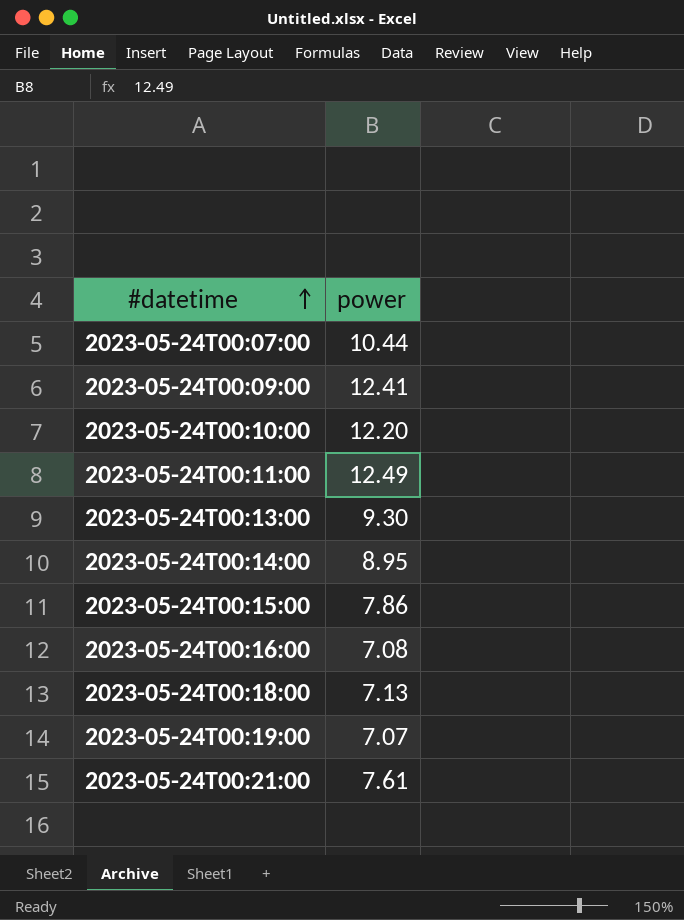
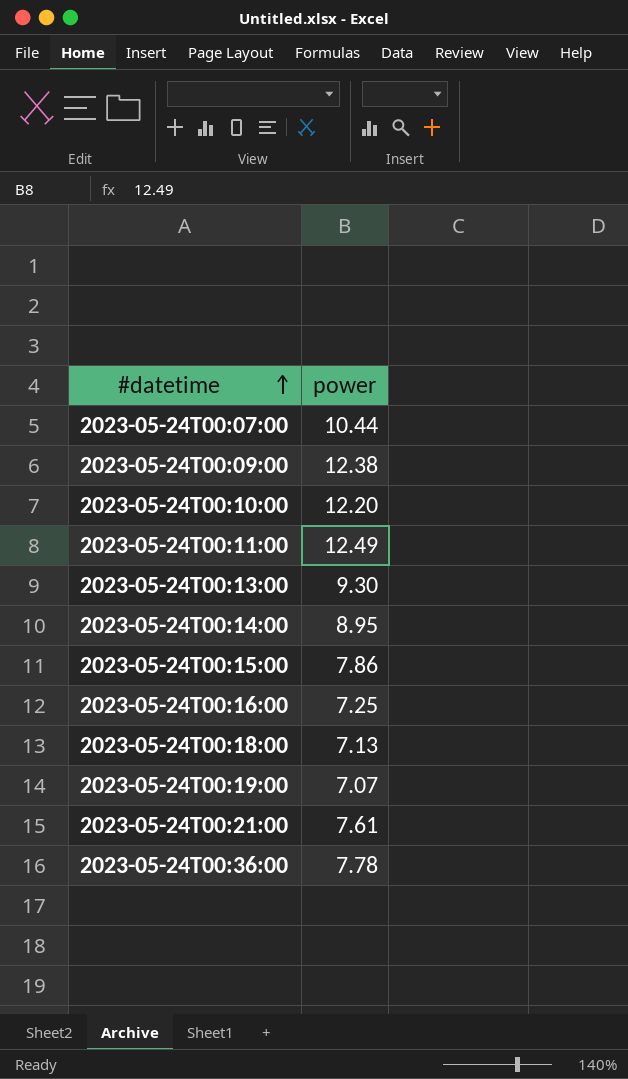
2023-05-24T00:09:00 | power: 12.41 -> 12.38
2023-05-24T00:16:00 | power: 7.08 -> 7.25
row 2023-05-24T00:36:00: none -> 7.78

